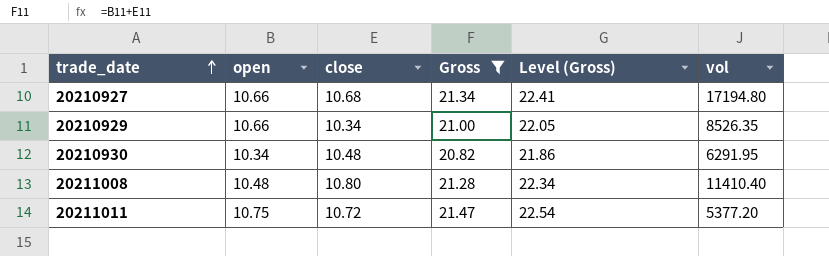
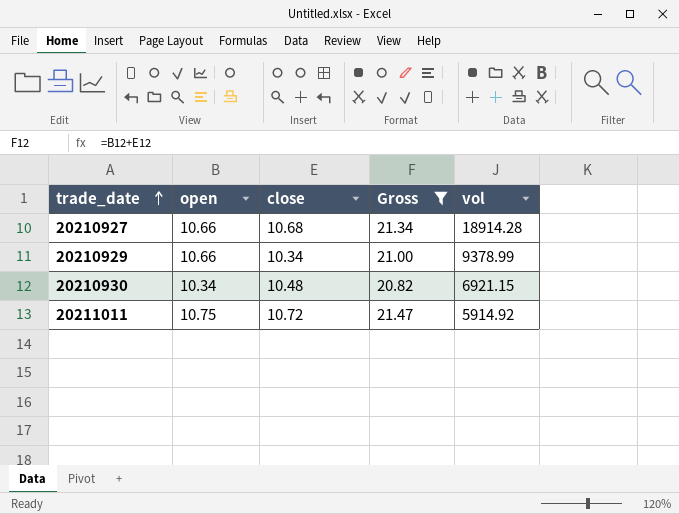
column Level (Gross) | formula: [Gross] * 1.05 -> none
row 20211008: 10.48 | 10.80 | 21.28 | 22.34 | 11410.40 -> none
20210927 | vol: 17194.80 -> 18914.28
20210929 | vol: 8526.35 -> 9378.99
20210930 | vol: 6291.95 -> 6921.15
20211011 | vol: 5377.20 -> 5914.92

